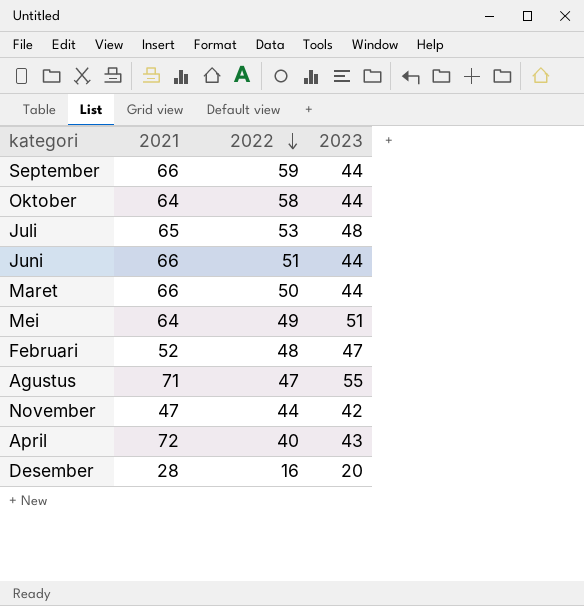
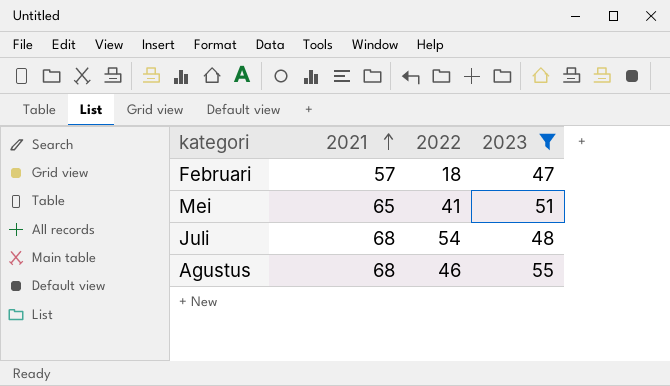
filter: none -> 2023 >= 47
row order: 2022 descending -> 2021 ascending
Februari | 2021: 52 -> 57
Februari | 2022: 48 -> 18
Mei | 2021: 64 -> 65
Mei | 2022: 49 -> 41
Juli | 2021: 65 -> 68
Juli | 2022: 53 -> 54
Agustus | 2021: 71 -> 68
Agustus | 2022: 47 -> 46

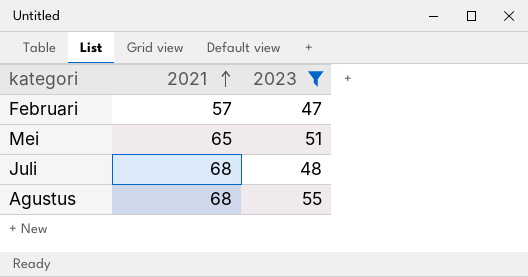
column 2022 | position: 3 -> none

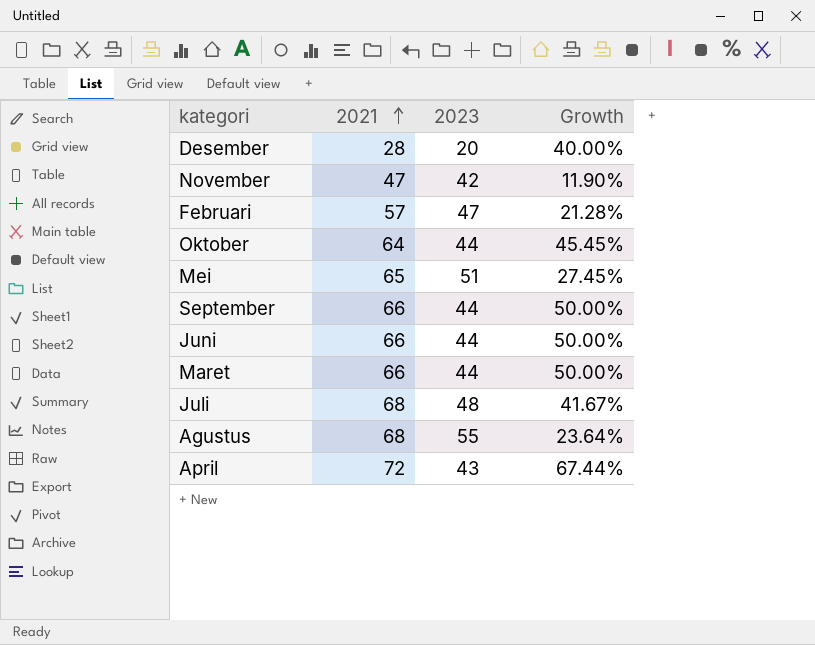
filter: 2023 >= 47 -> none
column Growth | formula: none -> ([2021] - [2023]) / [2023]

